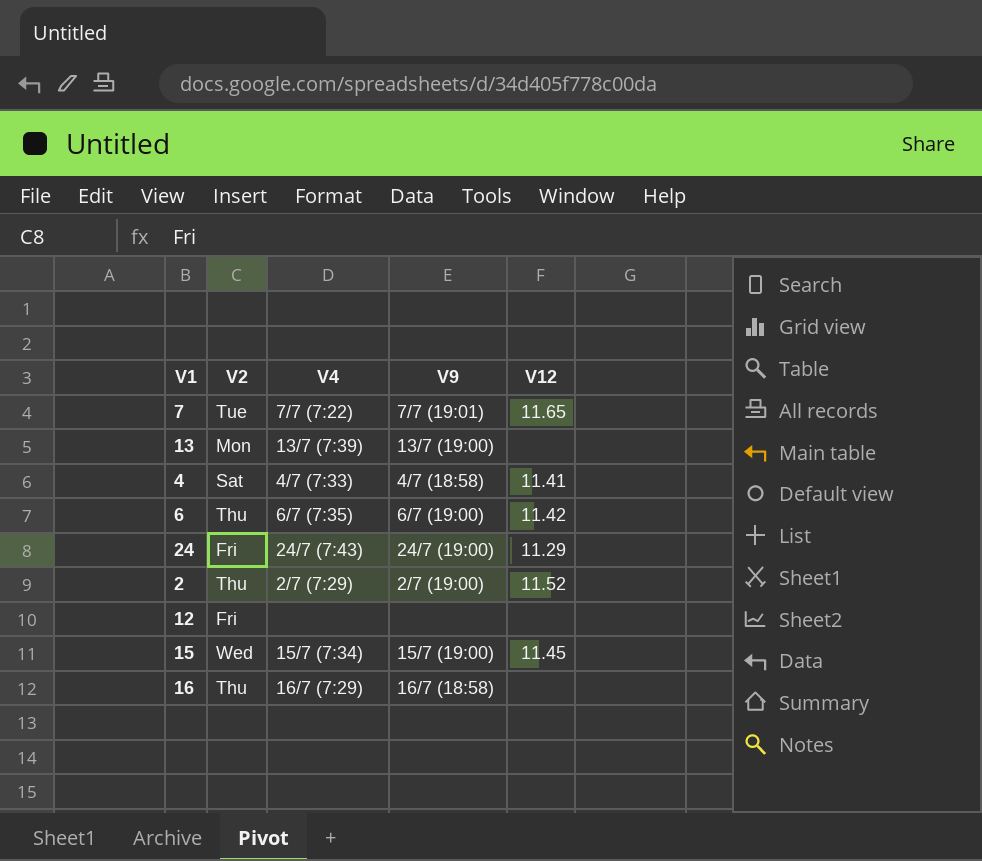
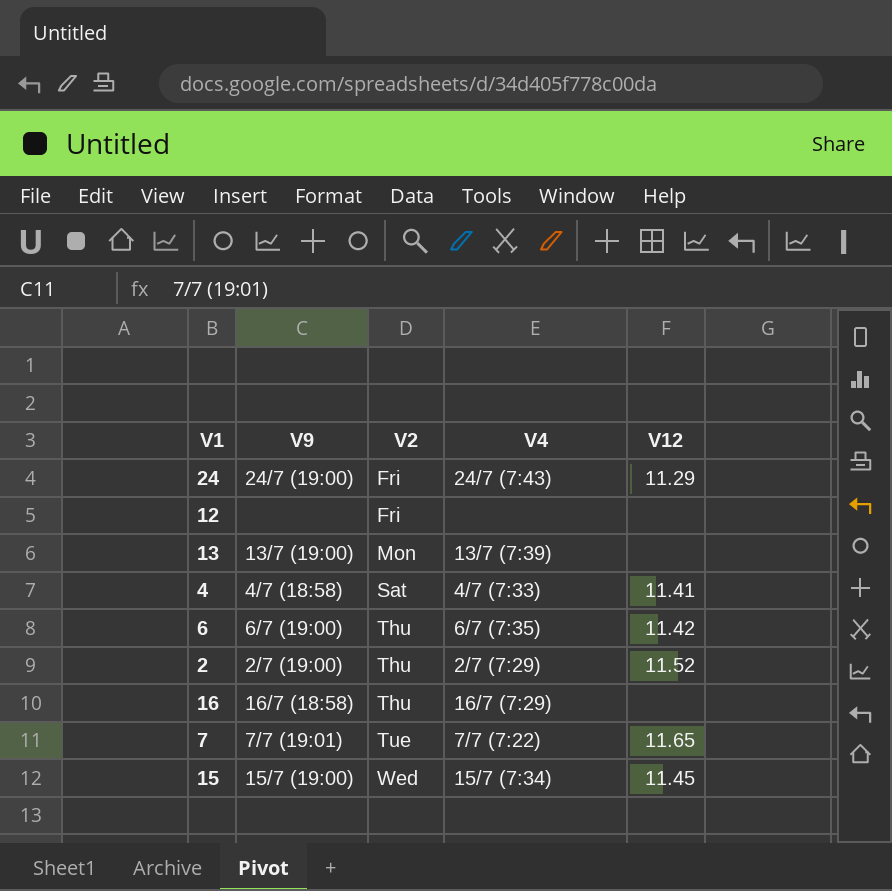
row order: none -> V2 ascending
column V9 | position: 4 -> 2

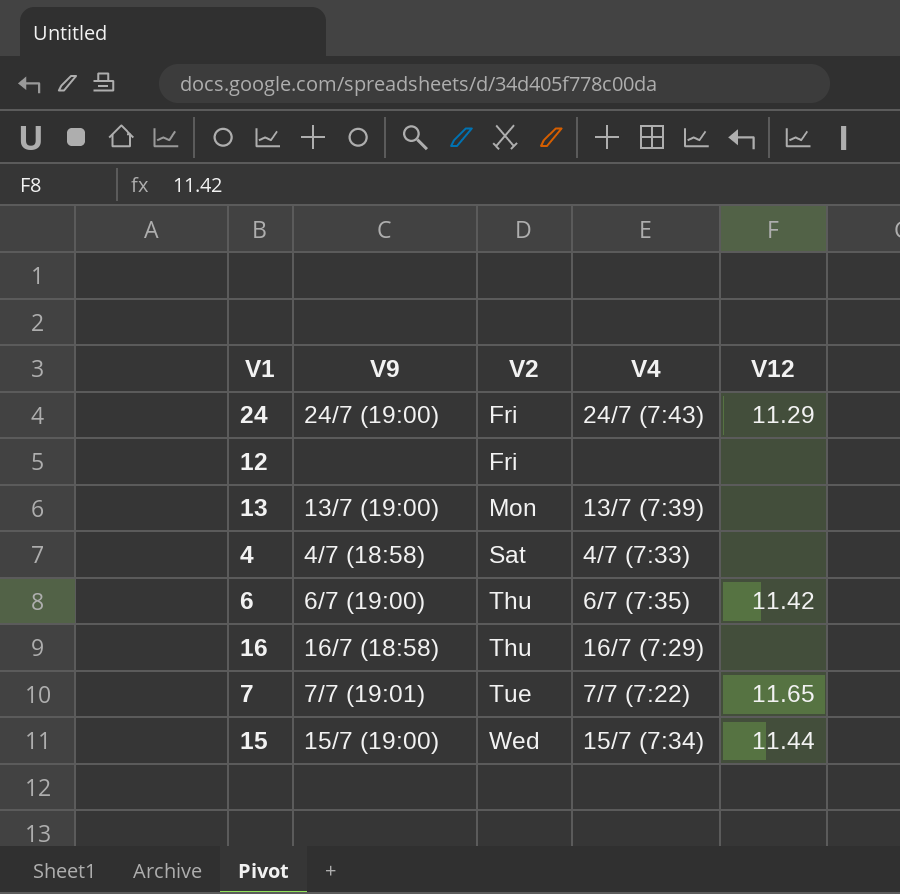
row 2: 2/7 (19:00) | Thu | 2/7 (7:29) | 11.52 -> none
4 | V12: 11.41 -> none
15 | V12: 11.45 -> 11.44

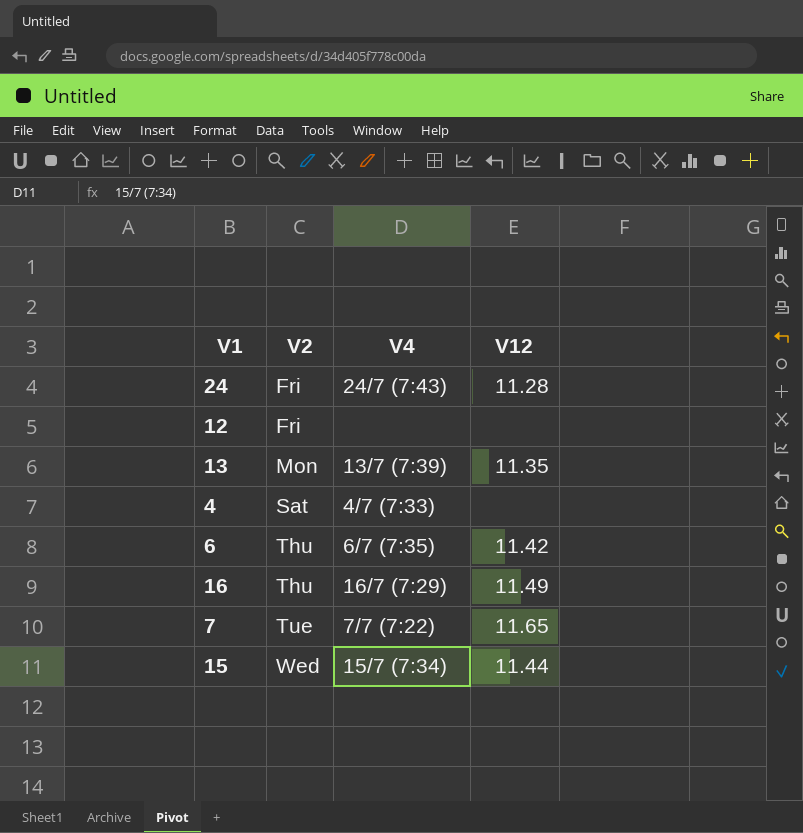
column V9 | position: 2 -> none
24 | V12: 11.29 -> 11.28
13 | V12: none -> 11.35
16 | V12: none -> 11.49

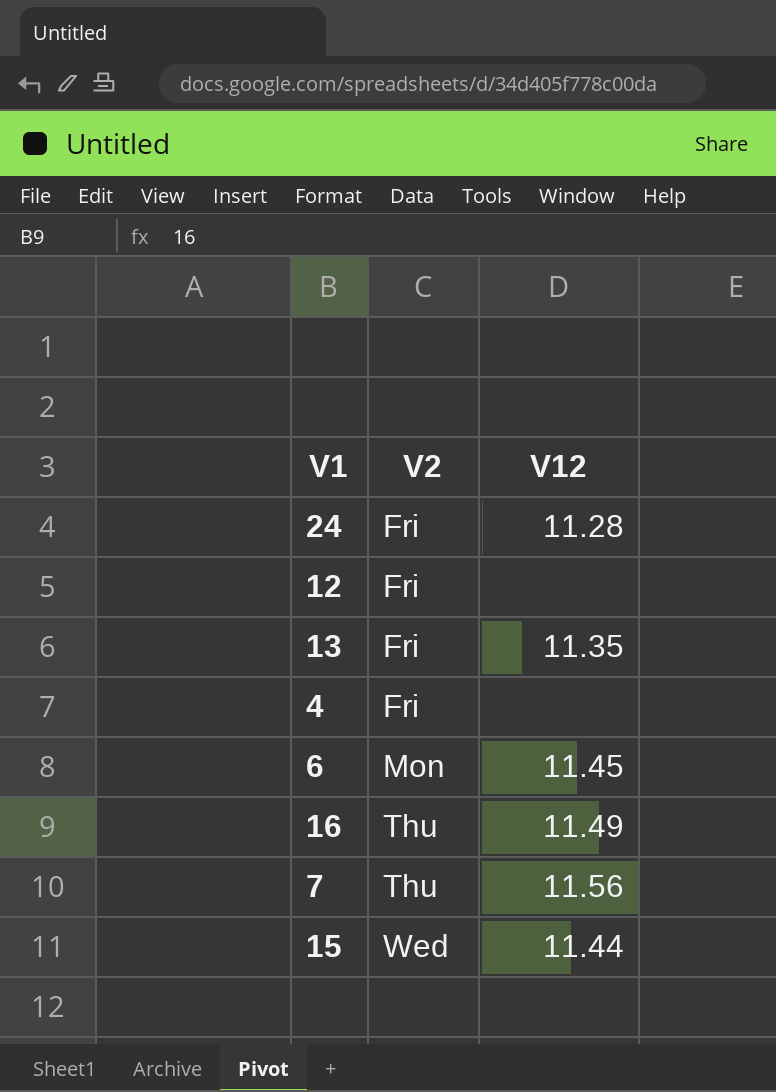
column V4 | position: 3 -> none
13 | V2: Mon -> Fri
4 | V2: Sat -> Fri
6 | V2: Thu -> Mon
6 | V12: 11.42 -> 11.45
7 | V2: Tue -> Thu
7 | V12: 11.65 -> 11.56

